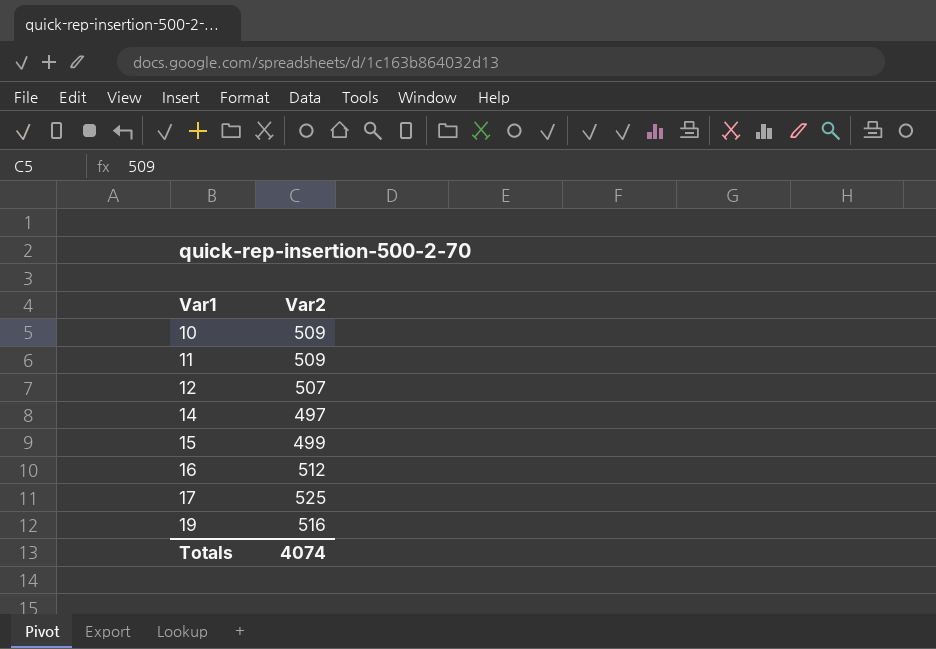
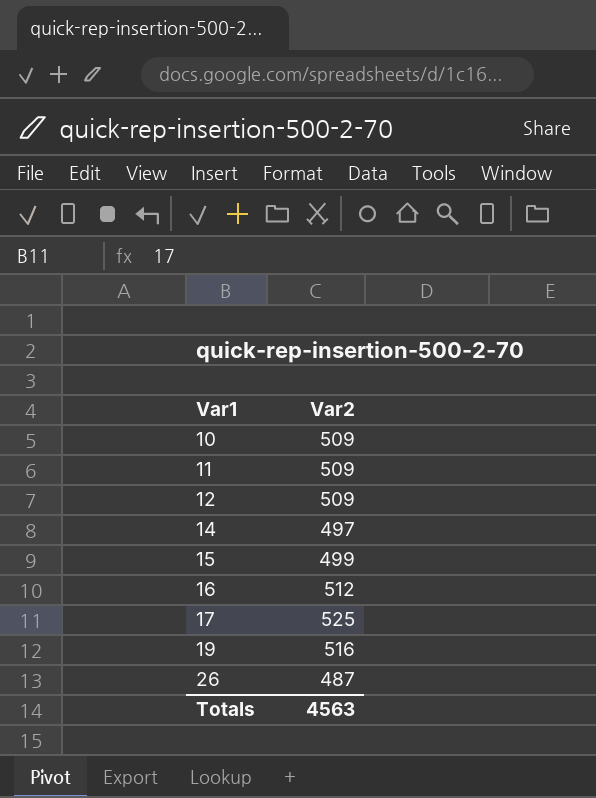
12 | Var2: 507 -> 509
row 26: none -> 487
Totals | Var2: 4074 -> 4563

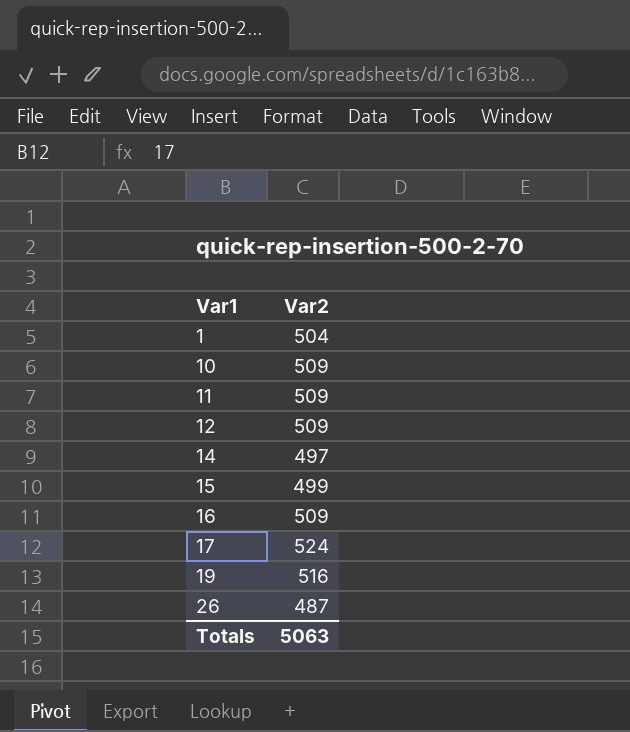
row 1: none -> 504
16 | Var2: 512 -> 509
17 | Var2: 525 -> 524
Totals | Var2: 4563 -> 5063

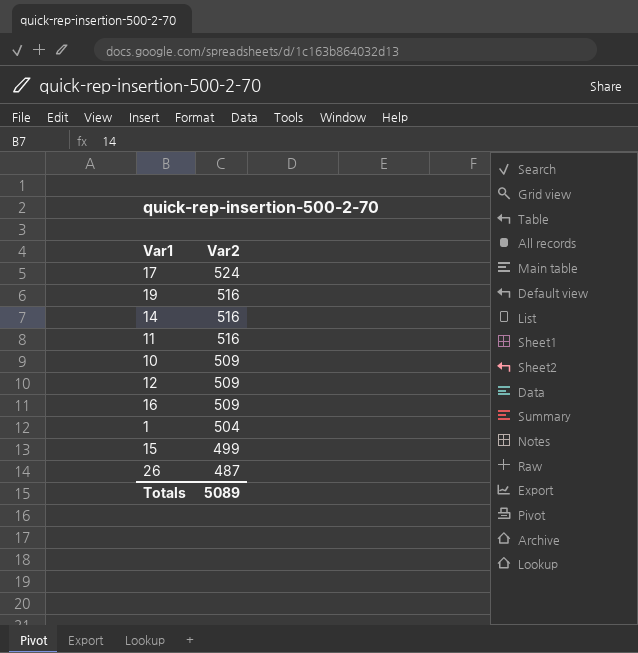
row order: Var1 ascending -> Var2 descending
14 | Var2: 497 -> 516
11 | Var2: 509 -> 516
Totals | Var2: 5063 -> 5089

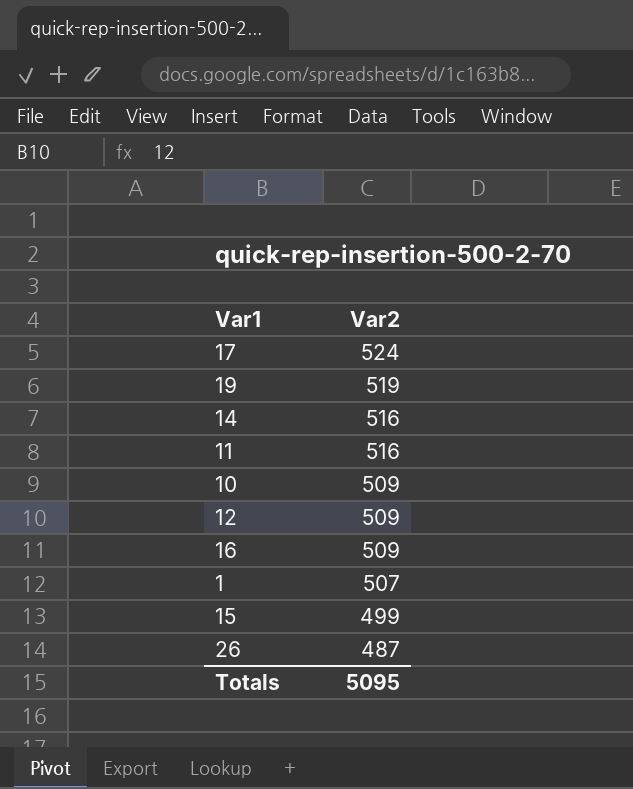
19 | Var2: 516 -> 519
1 | Var2: 504 -> 507
Totals | Var2: 5089 -> 5095

